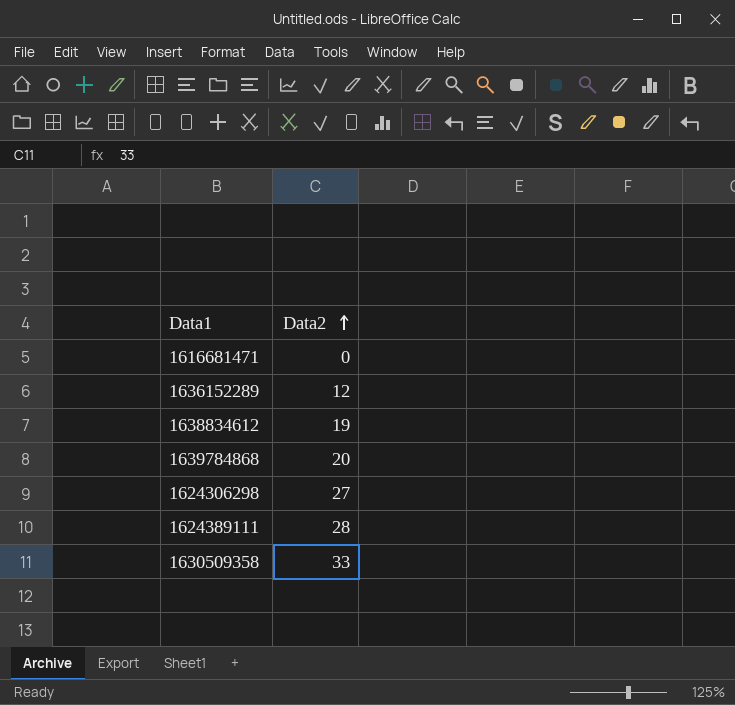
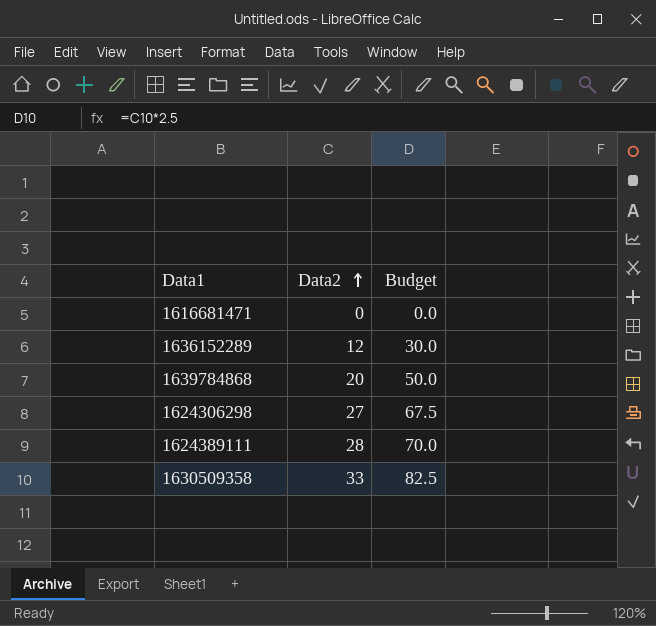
column Budget | formula: none -> [Data2] * 2.5
row 1638834612: 19 -> none

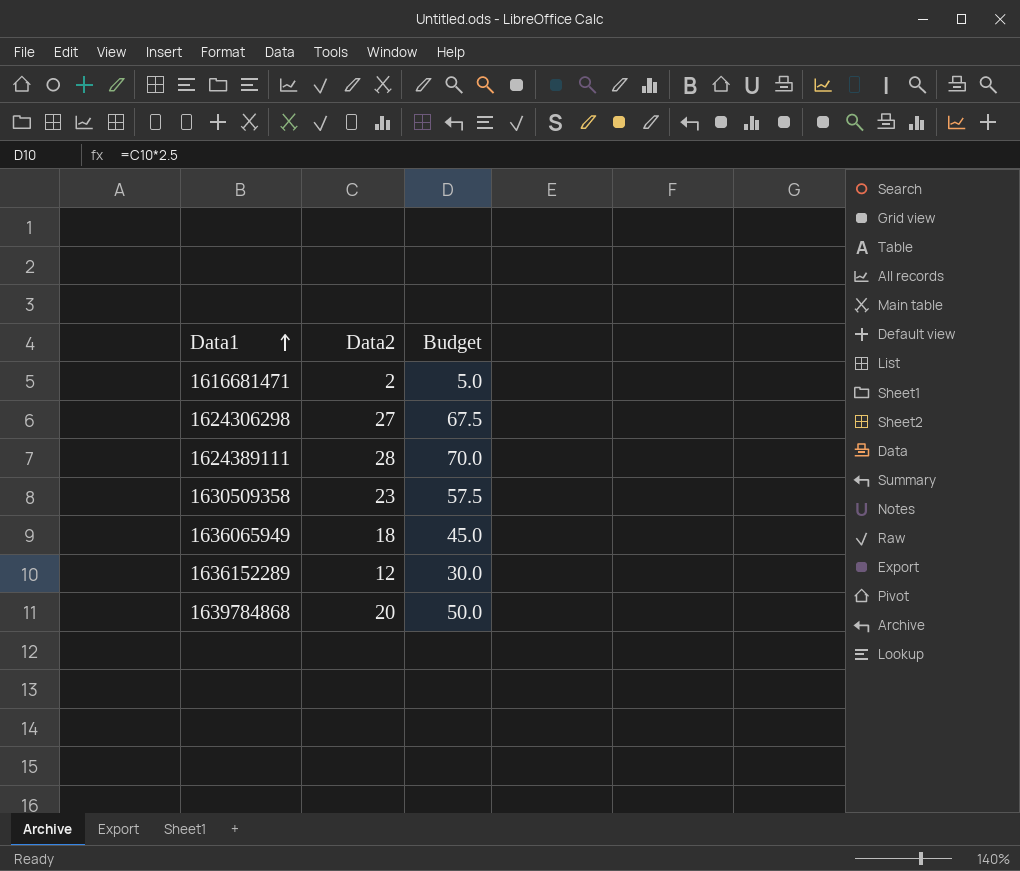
row order: Data2 ascending -> Data1 ascending
1616681471 | Data2: 0 -> 2
1616681471 | Budget: 0.0 -> 5.0
1630509358 | Data2: 33 -> 23
1630509358 | Budget: 82.5 -> 57.5
row 1636065949: none -> 18 | 45.0

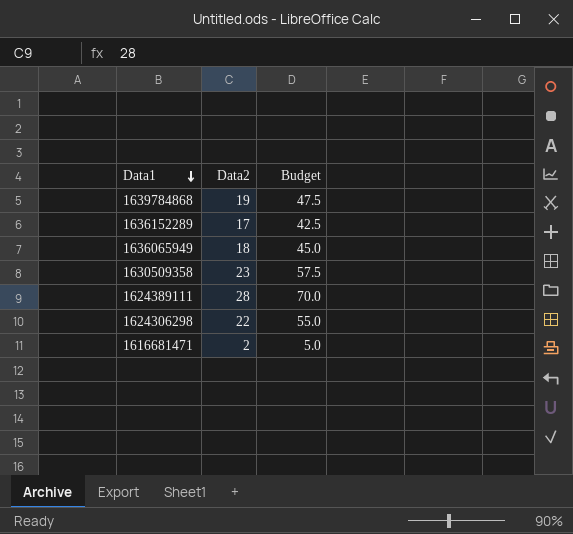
row order: Data1 ascending -> Data1 descending
1639784868 | Data2: 20 -> 19
1639784868 | Budget: 50.0 -> 47.5
1636152289 | Data2: 12 -> 17
1636152289 | Budget: 30.0 -> 42.5
1624306298 | Data2: 27 -> 22
1624306298 | Budget: 67.5 -> 55.0

